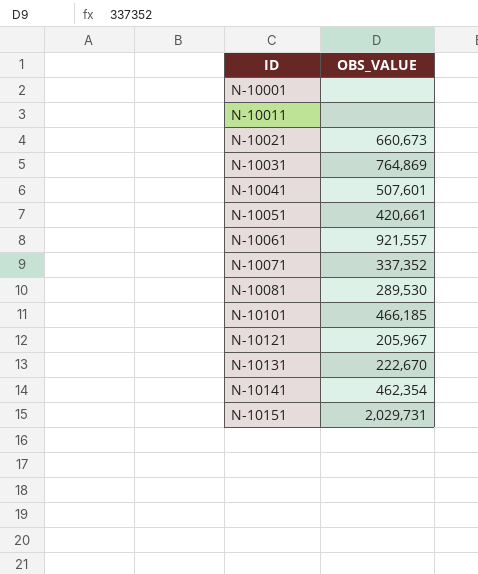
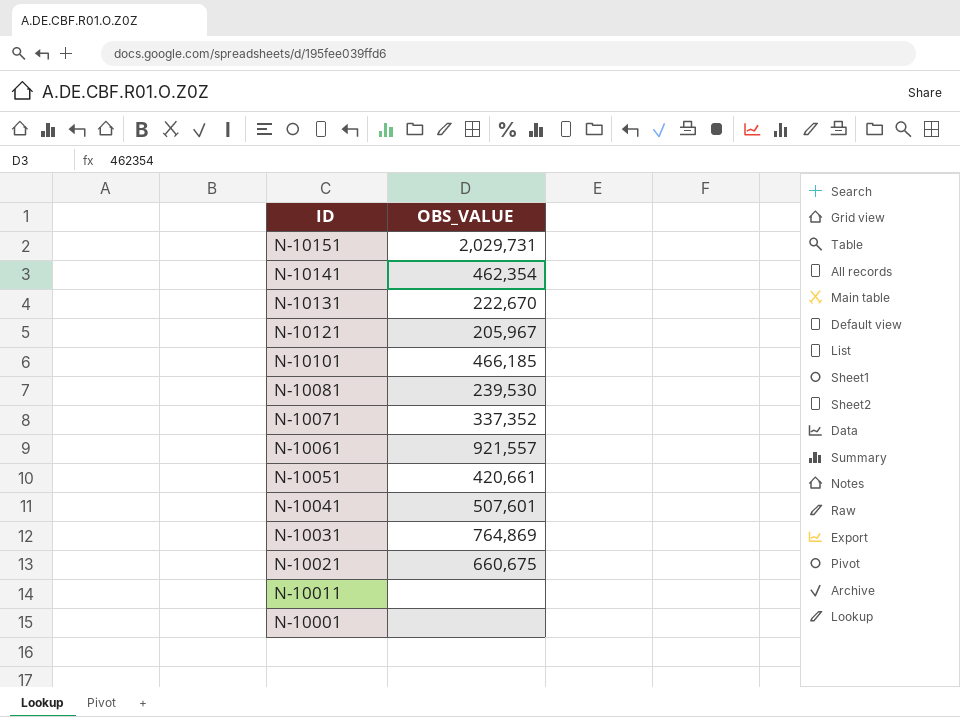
row order: ID ascending -> ID descending
N-10081 | OBS_VALUE: 289,530 -> 239,530
N-10021 | OBS_VALUE: 660,673 -> 660,675

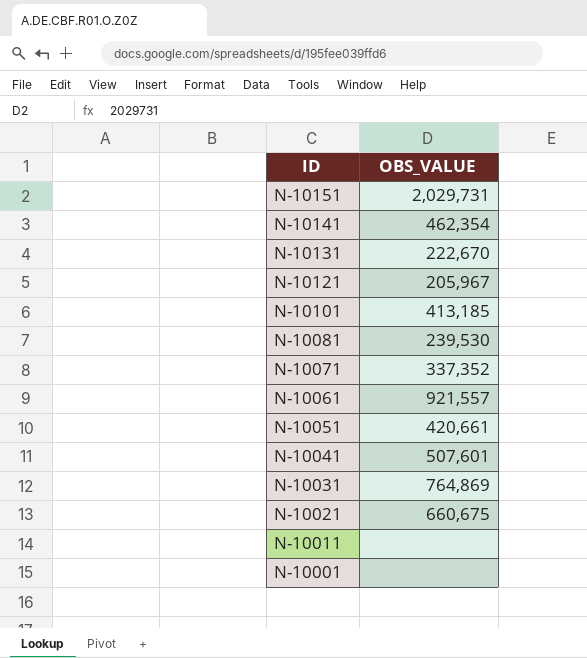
N-10101 | OBS_VALUE: 466,185 -> 413,185

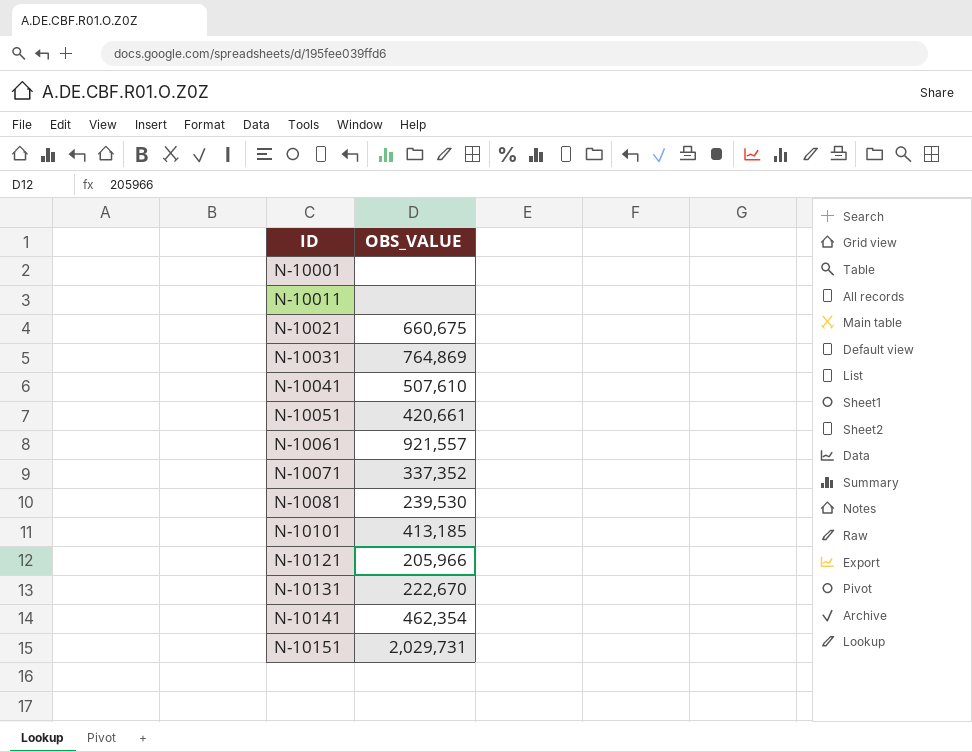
row order: ID descending -> ID ascending
N-10041 | OBS_VALUE: 507,601 -> 507,610
N-10121 | OBS_VALUE: 205,967 -> 205,966

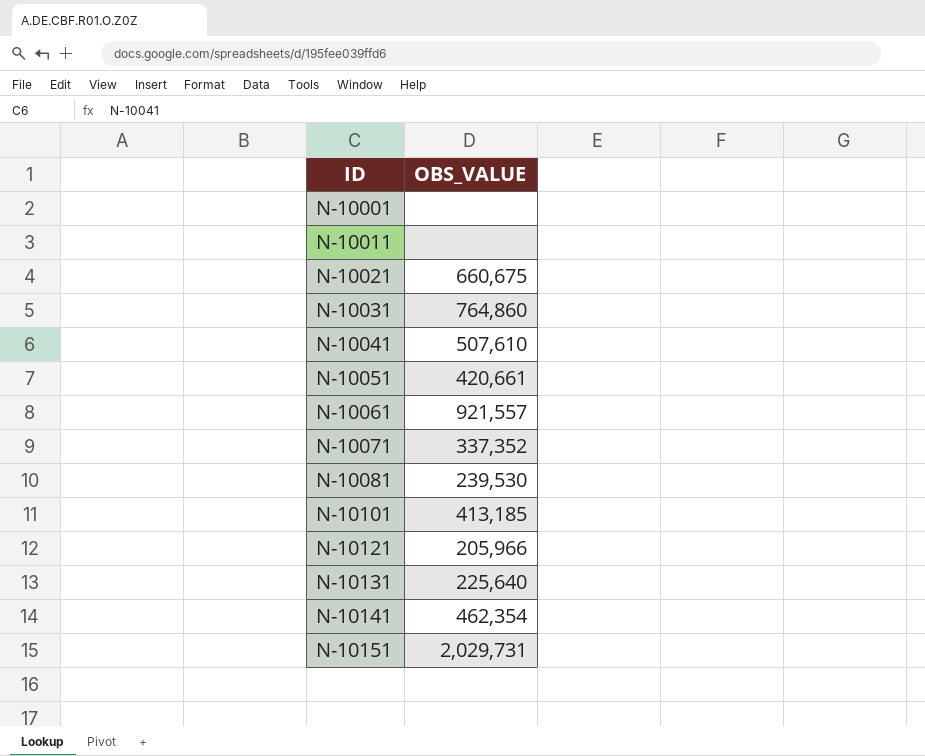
N-10031 | OBS_VALUE: 764,869 -> 764,860
N-10131 | OBS_VALUE: 222,670 -> 225,640

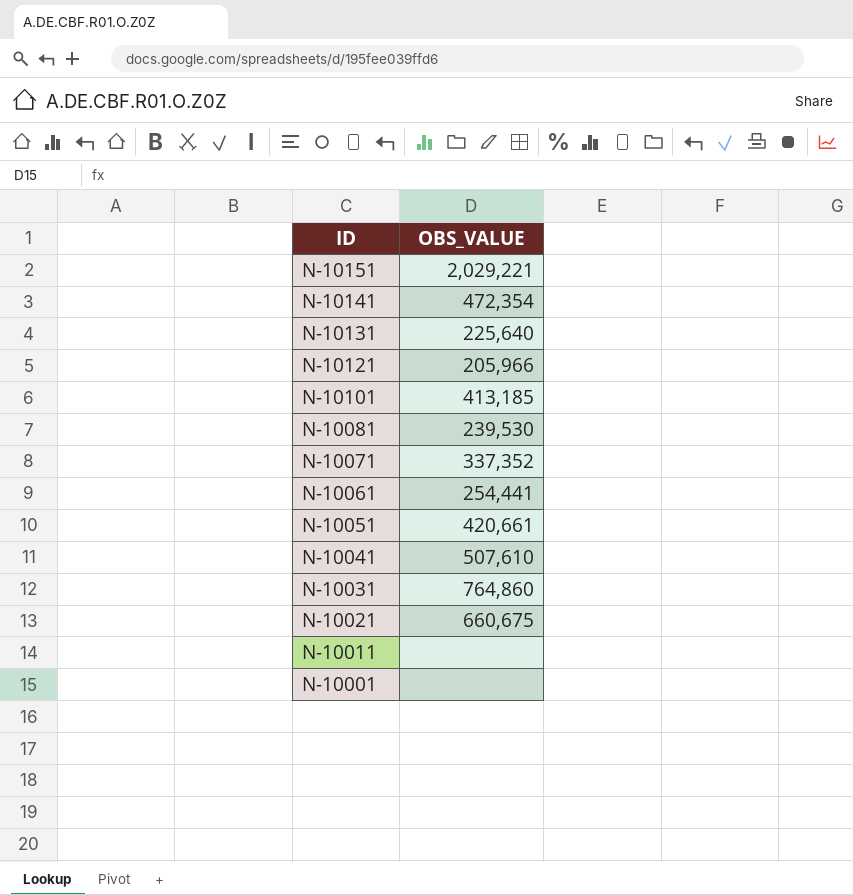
row order: ID ascending -> ID descending
N-10151 | OBS_VALUE: 2,029,731 -> 2,029,221
N-10141 | OBS_VALUE: 462,354 -> 472,354
N-10061 | OBS_VALUE: 921,557 -> 254,441

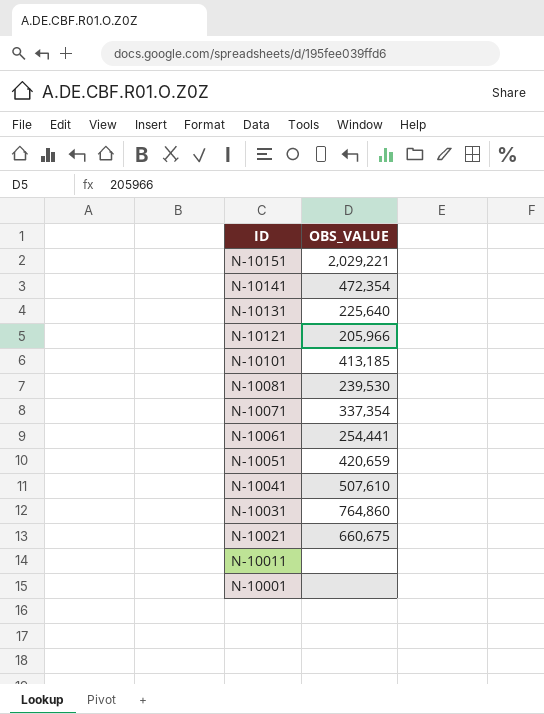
N-10071 | OBS_VALUE: 337,352 -> 337,354
N-10051 | OBS_VALUE: 420,661 -> 420,659

